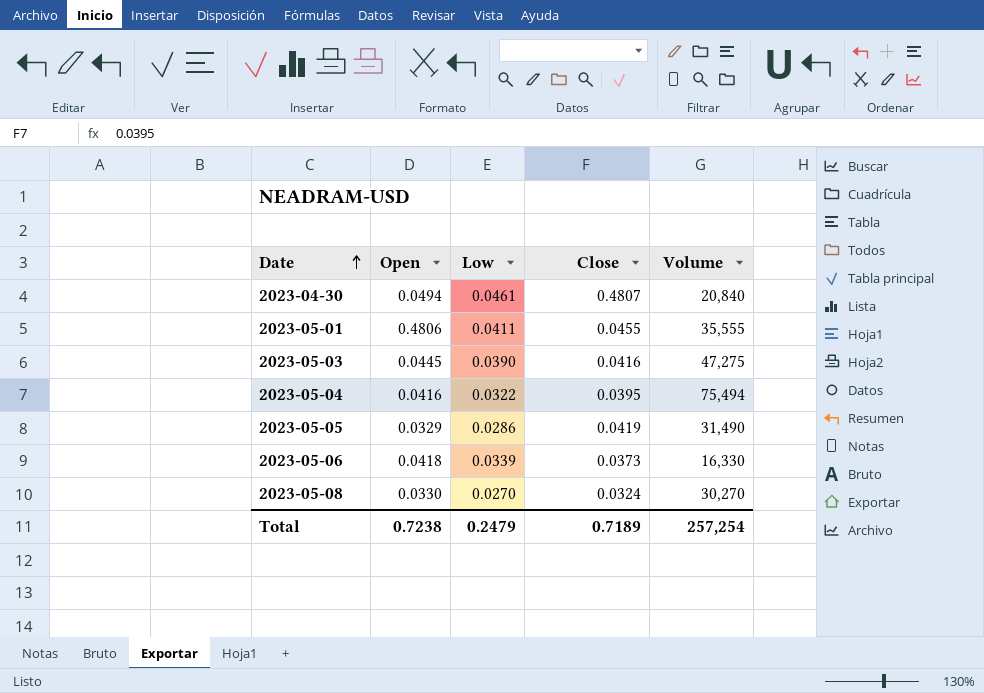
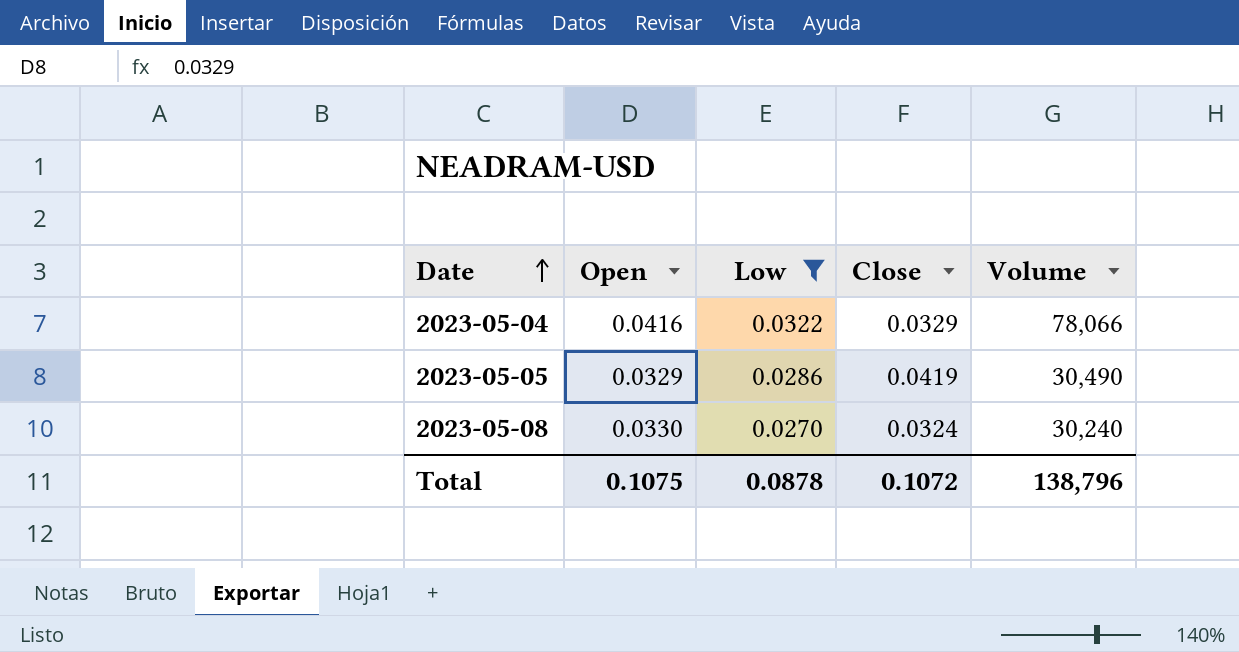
filter: none -> Low <= 0.0322
2023-05-04 | Close: 0.0395 -> 0.0329
2023-05-04 | Volume: 75,494 -> 78,066
2023-05-05 | Volume: 31,490 -> 30,490
2023-05-08 | Volume: 30,270 -> 30,240
Total | Open: 0.7238 -> 0.1075
Total | Low: 0.2479 -> 0.0878
Total | Close: 0.7189 -> 0.1072
Total | Volume: 257,254 -> 138,796

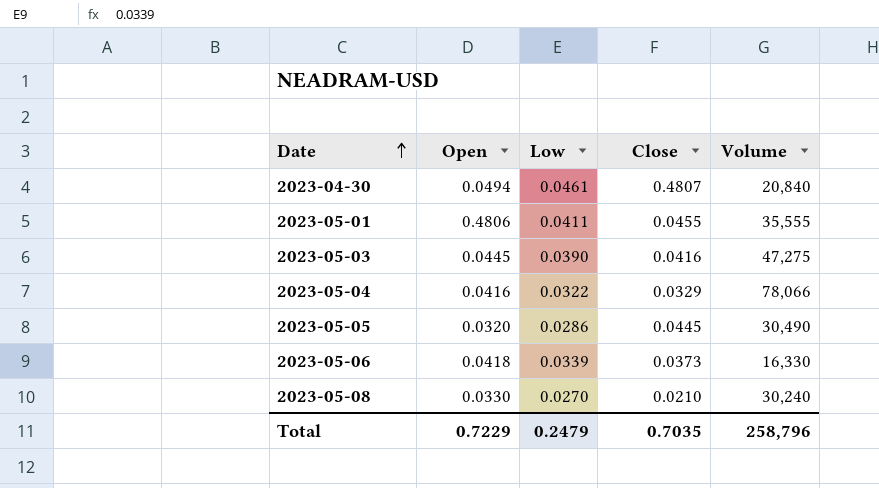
filter: Low <= 0.0322 -> none
2023-05-05 | Open: 0.0329 -> 0.0320
2023-05-05 | Close: 0.0419 -> 0.0445
2023-05-08 | Close: 0.0324 -> 0.0210
Total | Open: 0.1075 -> 0.7229
Total | Low: 0.0878 -> 0.2479
Total | Close: 0.1072 -> 0.7035
Total | Volume: 138,796 -> 258,796

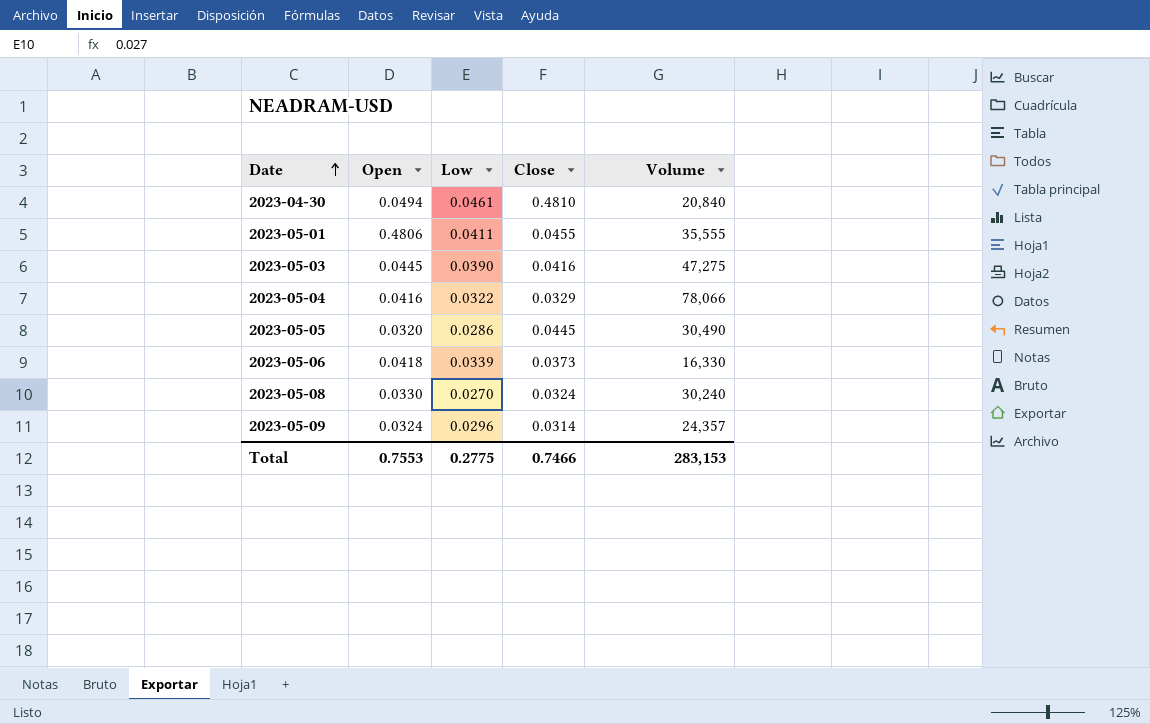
2023-04-30 | Close: 0.4807 -> 0.4810
2023-05-08 | Close: 0.0210 -> 0.0324
row 2023-05-09: none -> 0.0324 | 0.0296 | 0.0314 | 24,357
Total | Open: 0.7229 -> 0.7553
Total | Low: 0.2479 -> 0.2775
Total | Close: 0.7035 -> 0.7466
Total | Volume: 258,796 -> 283,153

